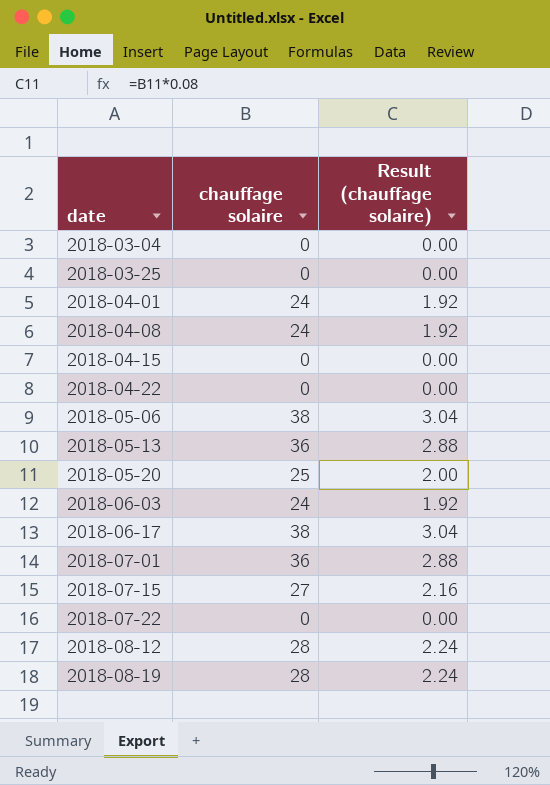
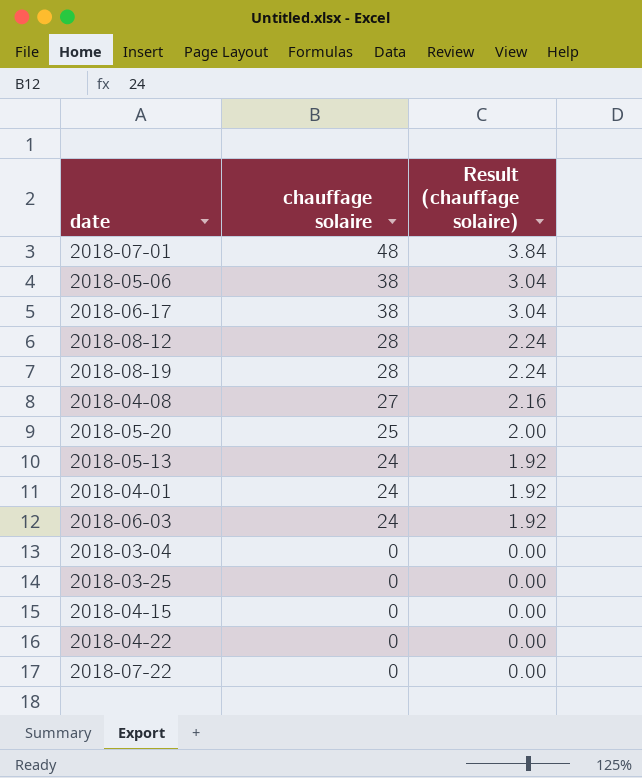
row order: date ascending -> chauffage solaire descending
row 2018-07-15: 27 | 2.16 -> none
2018-07-01 | chauffage solaire: 36 -> 48
2018-07-01 | Result (chauffage solaire): 2.88 -> 3.84
2018-04-08 | chauffage solaire: 24 -> 27
2018-04-08 | Result (chauffage solaire): 1.92 -> 2.16
2018-05-13 | chauffage solaire: 36 -> 24
2018-05-13 | Result (chauffage solaire): 2.88 -> 1.92

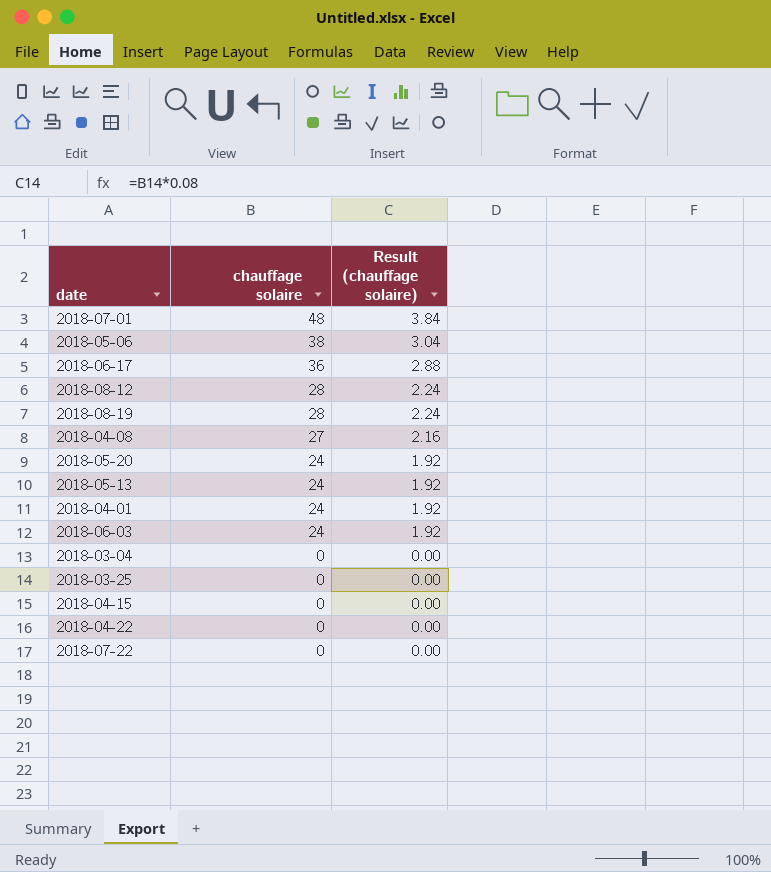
2018-06-17 | chauffage solaire: 38 -> 36
2018-06-17 | Result (chauffage solaire): 3.04 -> 2.88
2018-05-20 | chauffage solaire: 25 -> 24
2018-05-20 | Result (chauffage solaire): 2.00 -> 1.92

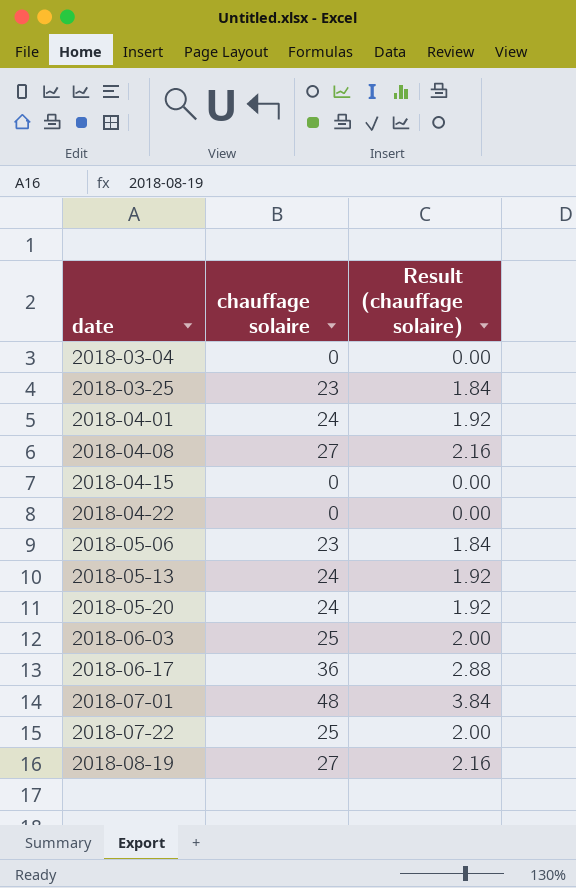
row order: chauffage solaire descending -> date ascending
row 2018-08-12: 28 | 2.24 -> none
2018-03-25 | chauffage solaire: 0 -> 23
2018-03-25 | Result (chauffage solaire): 0.00 -> 1.84
2018-05-06 | chauffage solaire: 38 -> 23
2018-05-06 | Result (chauffage solaire): 3.04 -> 1.84
2018-06-03 | chauffage solaire: 24 -> 25
2018-06-03 | Result (chauffage solaire): 1.92 -> 2.00
2018-07-22 | chauffage solaire: 0 -> 25
2018-07-22 | Result (chauffage solaire): 0.00 -> 2.00
2018-08-19 | chauffage solaire: 28 -> 27
2018-08-19 | Result (chauffage solaire): 2.24 -> 2.16

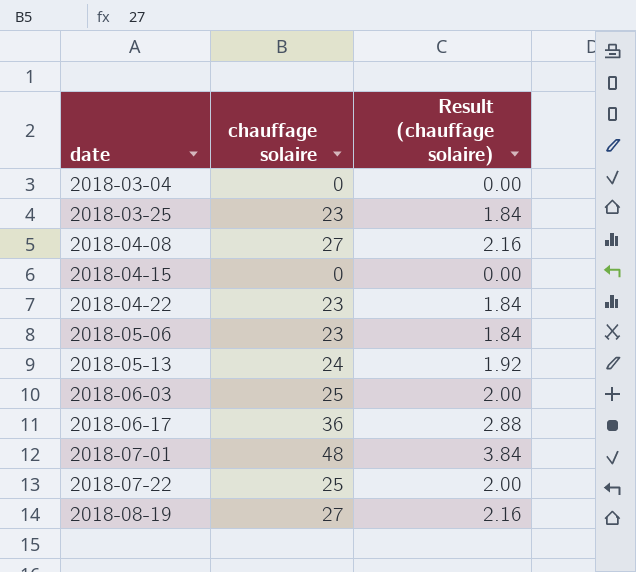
row 2018-04-01: 24 | 1.92 -> none
row 2018-05-20: 24 | 1.92 -> none
2018-04-22 | chauffage solaire: 0 -> 23
2018-04-22 | Result (chauffage solaire): 0.00 -> 1.84

